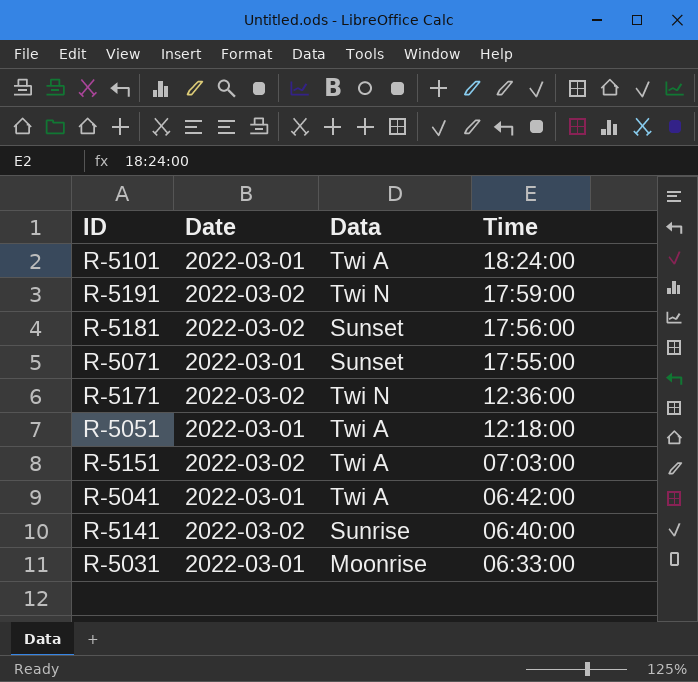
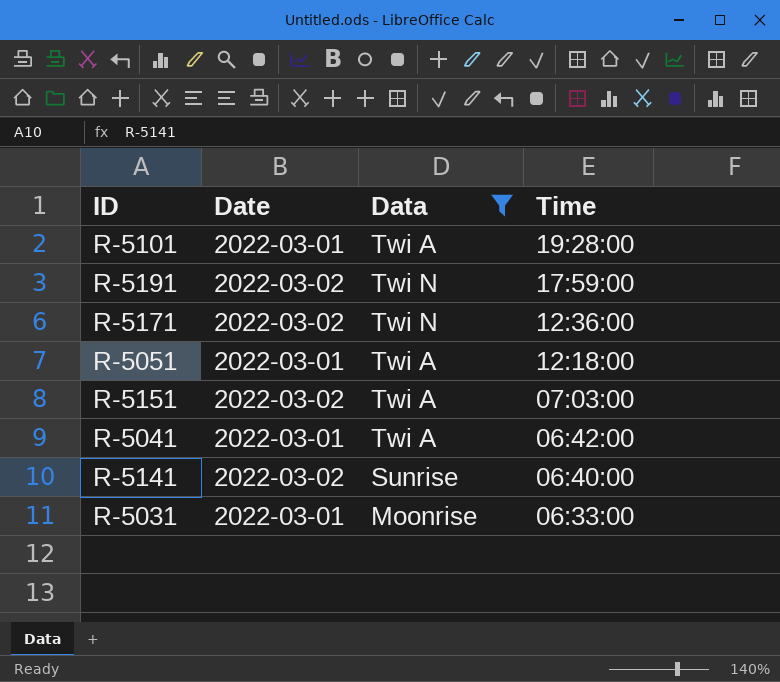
filter: none -> Data != Sunset
R-5101 | Time: 18:24:00 -> 19:28:00

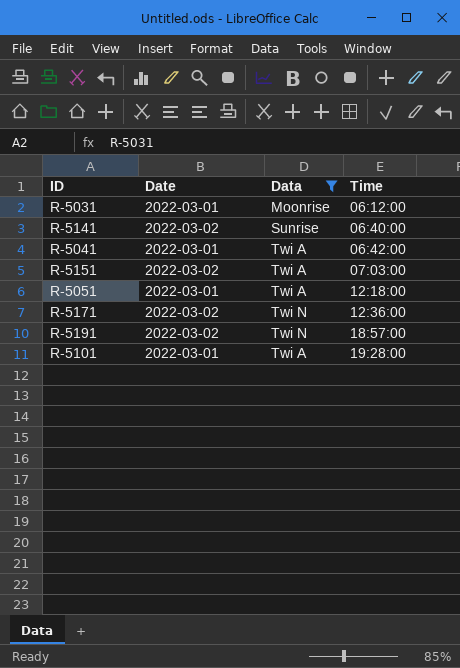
row order: Time descending -> Time ascending
R-5031 | Time: 06:33:00 -> 06:12:00
R-5191 | Time: 17:59:00 -> 18:57:00

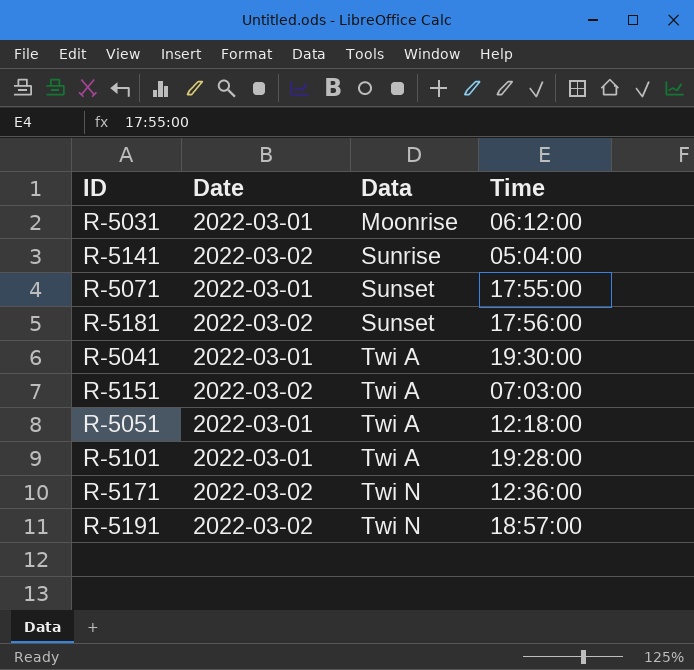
filter: Data != Sunset -> none
row order: Time ascending -> Data ascending
R-5141 | Time: 06:40:00 -> 05:04:00
R-5041 | Time: 06:42:00 -> 19:30:00

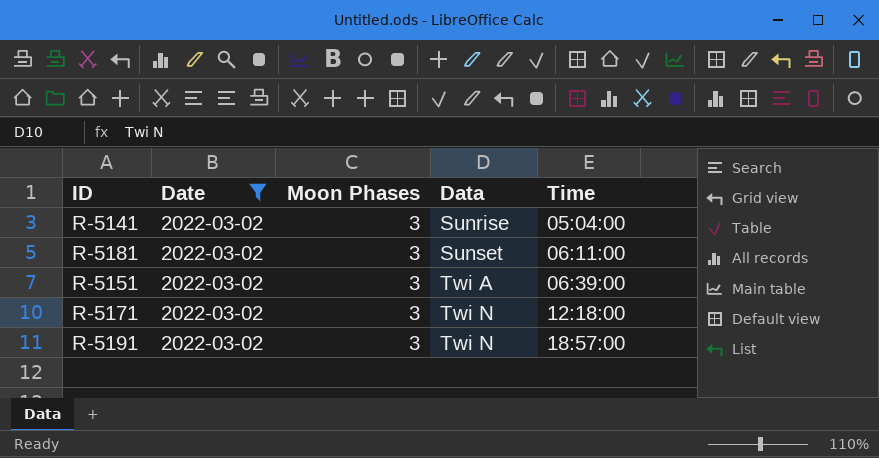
filter: none -> Date = 2022-03-02
column Moon Phases | position: none -> 3
R-5181 | Time: 17:56:00 -> 06:11:00
R-5151 | Time: 07:03:00 -> 06:39:00
R-5171 | Time: 12:36:00 -> 12:18:00

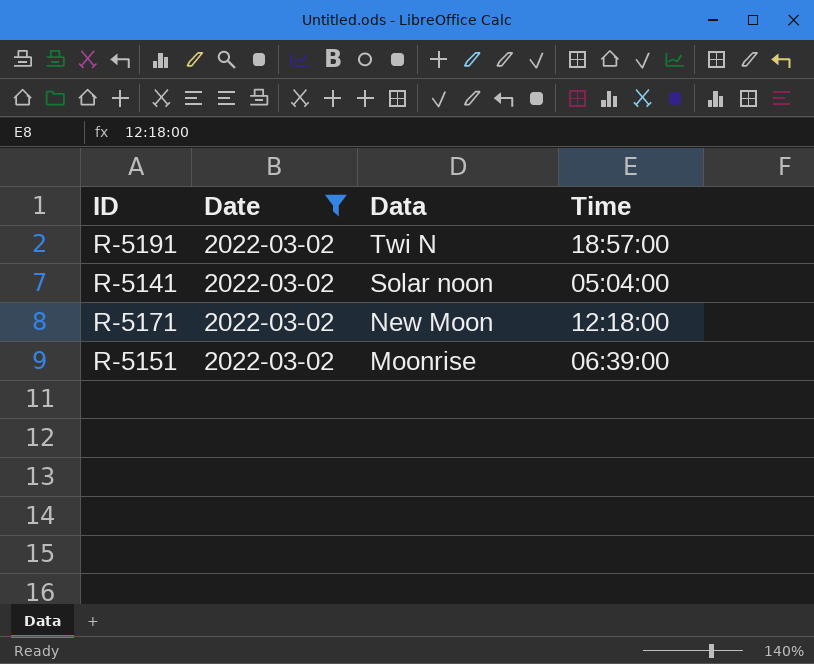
row order: Data ascending -> Data descending
column Moon Phases | position: 3 -> none
row R-5181: 2022-03-02 | 3 | Sunset | 06:11:00 -> none
R-5141 | Data: Sunrise -> Solar noon
R-5171 | Data: Twi N -> New Moon
R-5151 | Data: Twi A -> Moonrise

